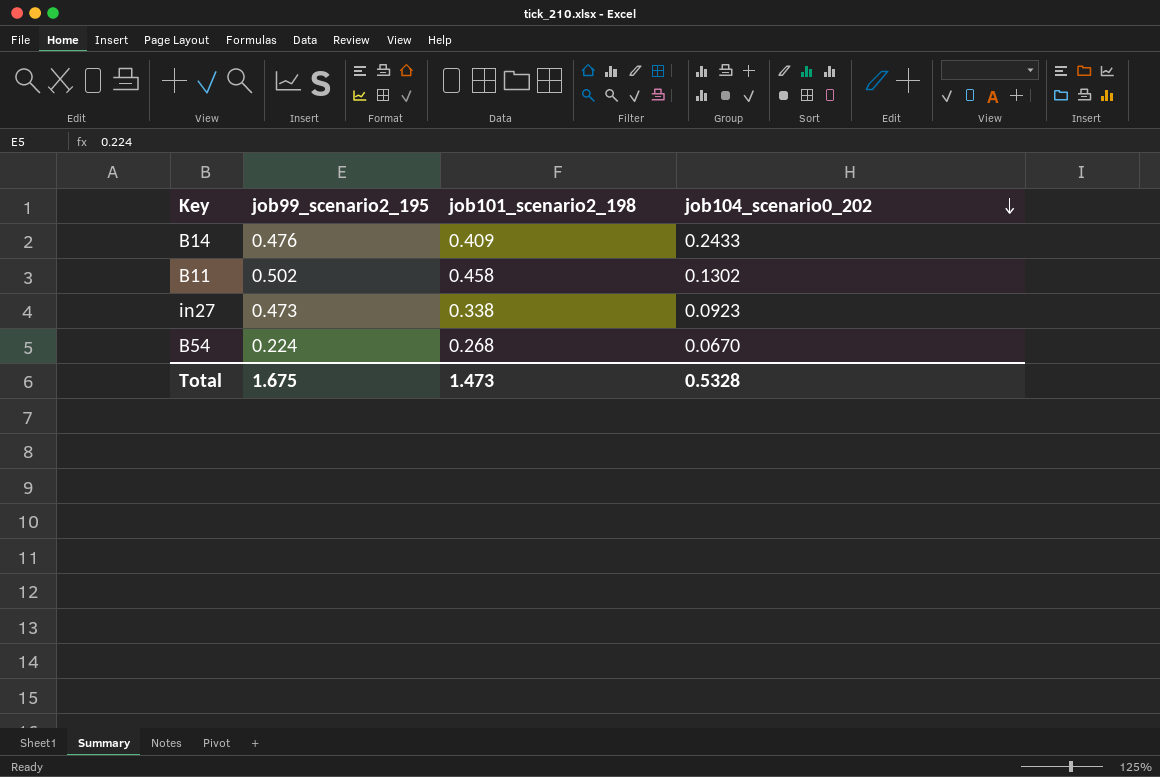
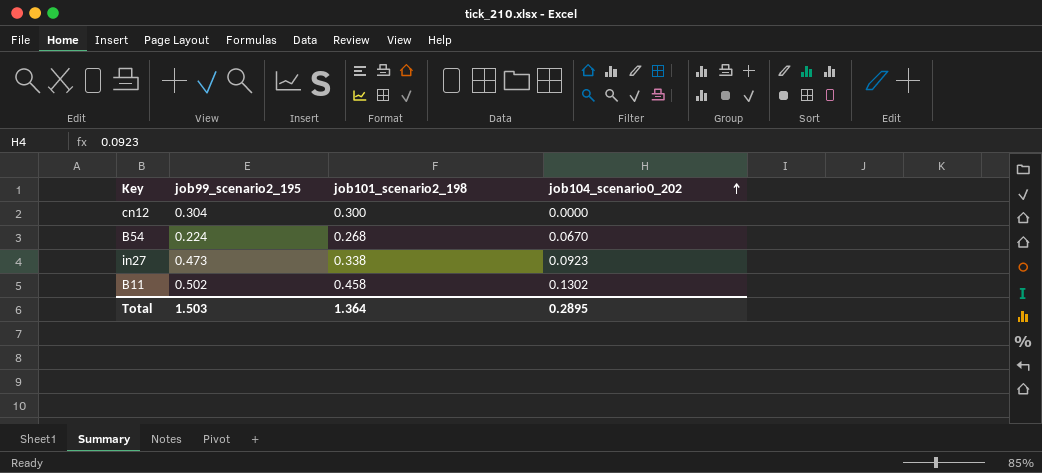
row order: job104_scenario0_202 descending -> job104_scenario0_202 ascending
row B14: 0.476 | 0.409 | 0.2433 -> none
row cn12: none -> 0.304 | 0.300 | 0.0000
Total | job99_scenario2_195: 1.675 -> 1.503
Total | job101_scenario2_198: 1.473 -> 1.364
Total | job104_scenario0_202: 0.5328 -> 0.2895

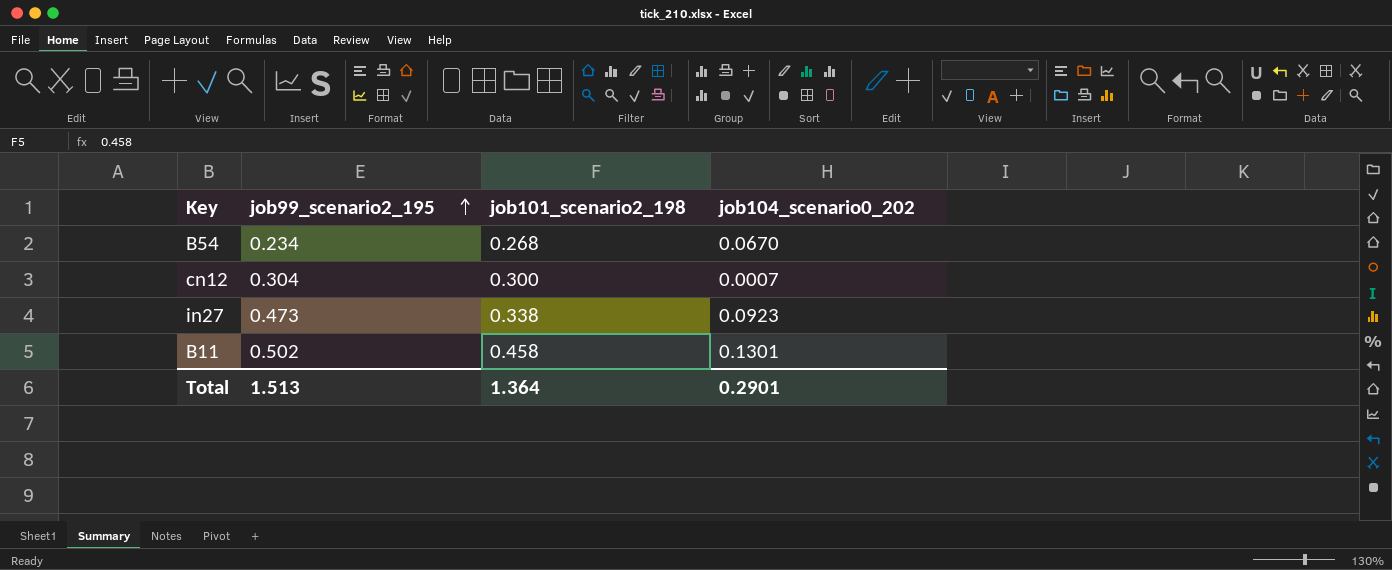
row order: job104_scenario0_202 ascending -> job99_scenario2_195 ascending
B54 | job99_scenario2_195: 0.224 -> 0.234
cn12 | job104_scenario0_202: 0.0000 -> 0.0007
B11 | job104_scenario0_202: 0.1302 -> 0.1301
Total | job99_scenario2_195: 1.503 -> 1.513
Total | job104_scenario0_202: 0.2895 -> 0.2901

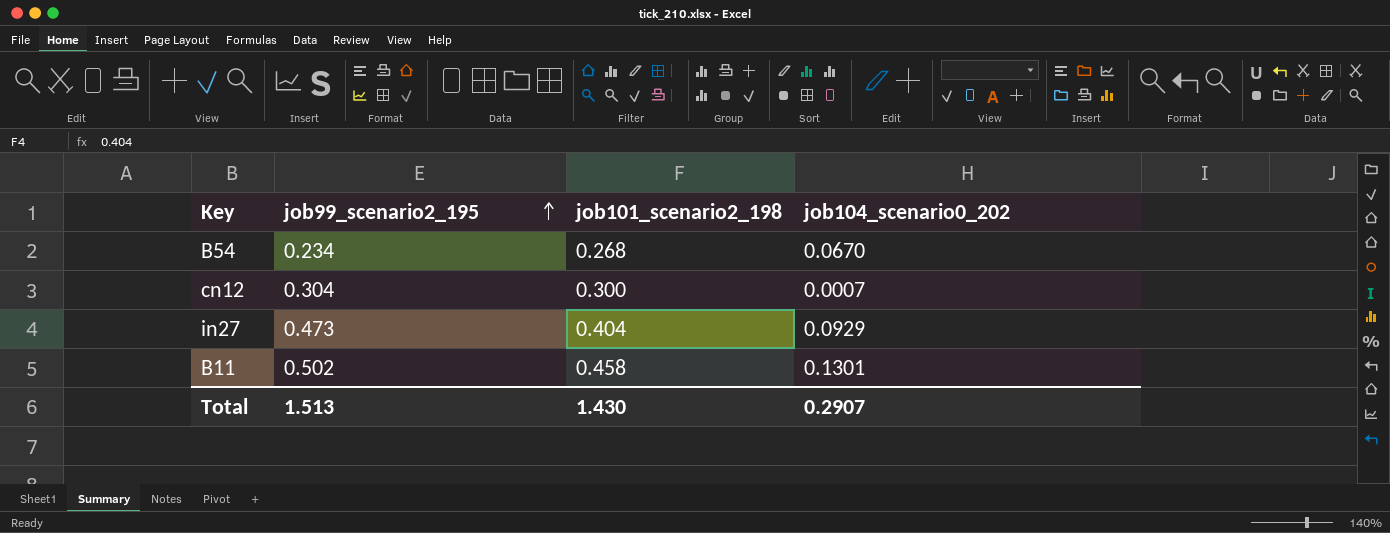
in27 | job101_scenario2_198: 0.338 -> 0.404
in27 | job104_scenario0_202: 0.0923 -> 0.0929
Total | job101_scenario2_198: 1.364 -> 1.430
Total | job104_scenario0_202: 0.2901 -> 0.2907

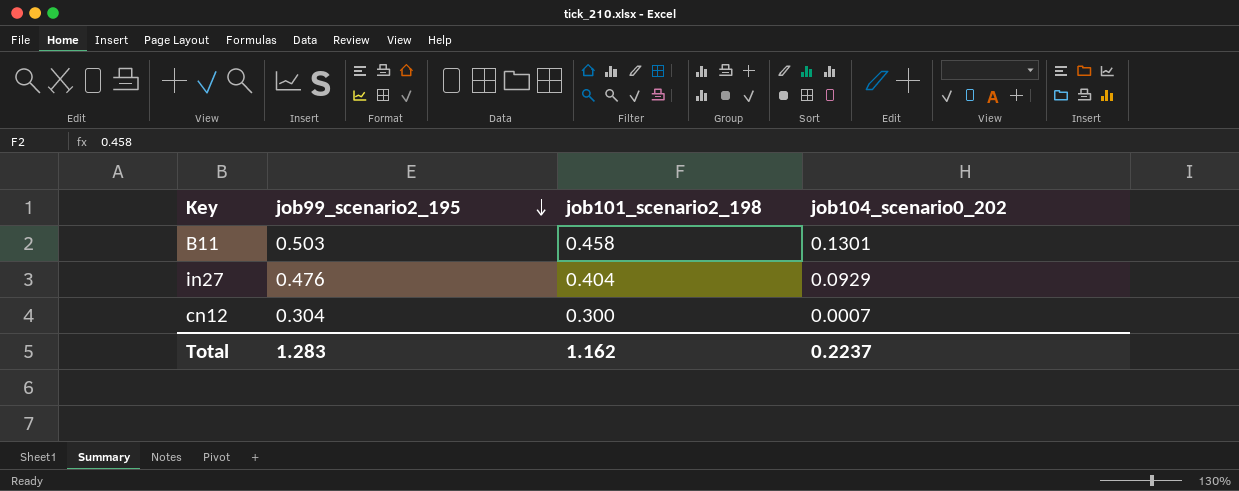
row order: job99_scenario2_195 ascending -> job99_scenario2_195 descending
row B54: 0.234 | 0.268 | 0.0670 -> none
B11 | job99_scenario2_195: 0.502 -> 0.503
in27 | job99_scenario2_195: 0.473 -> 0.476
Total | job99_scenario2_195: 1.513 -> 1.283
Total | job101_scenario2_198: 1.430 -> 1.162
Total | job104_scenario0_202: 0.2907 -> 0.2237

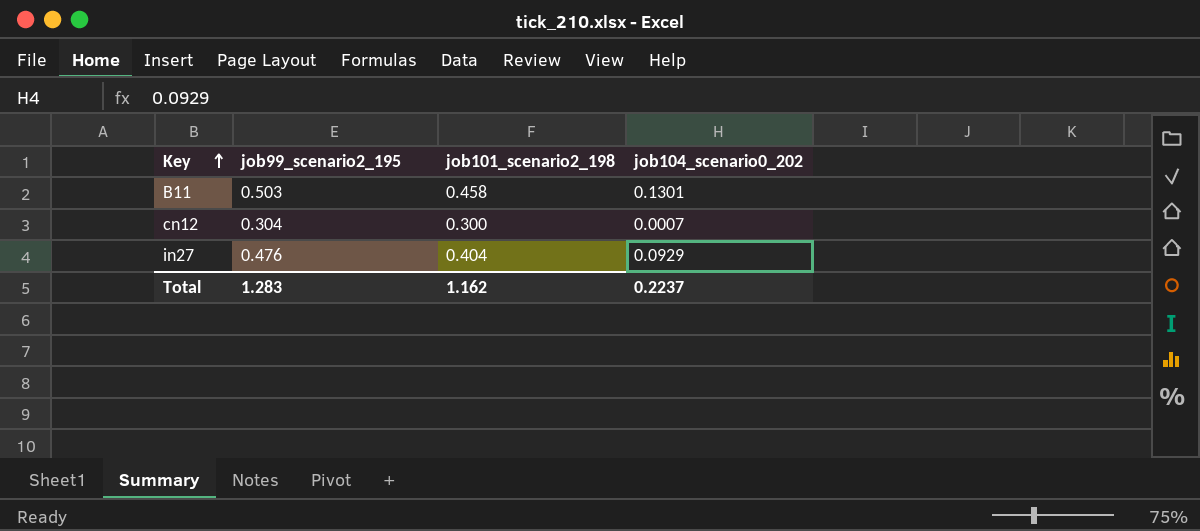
row order: job99_scenario2_195 descending -> Key ascending

